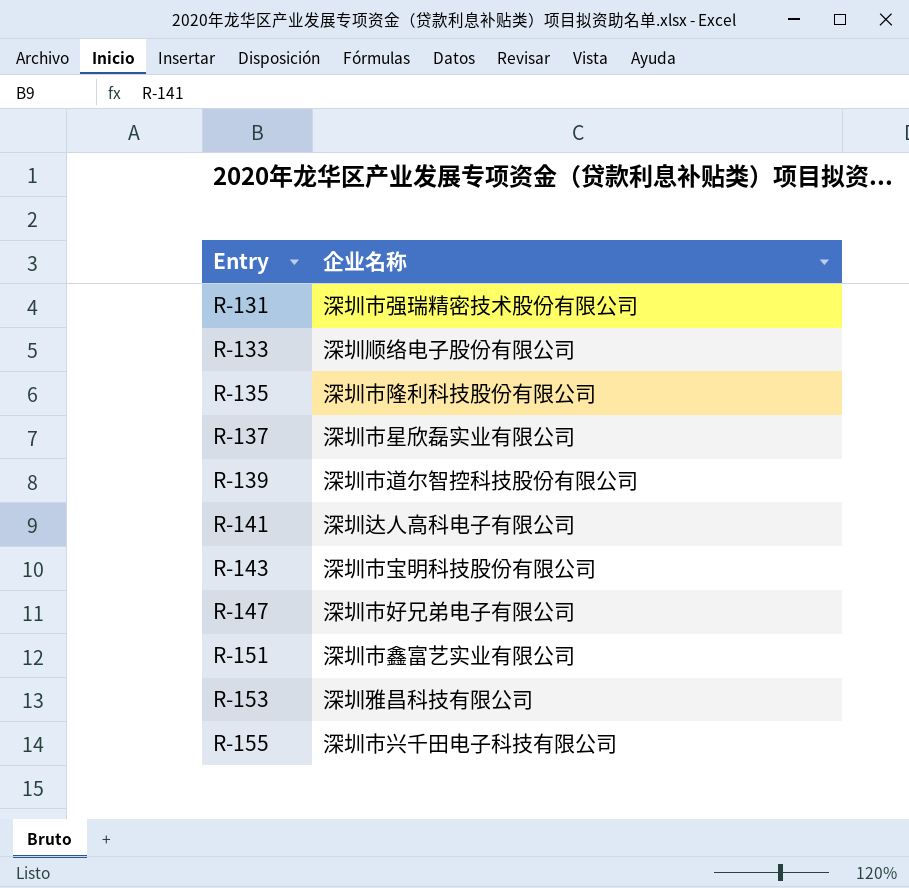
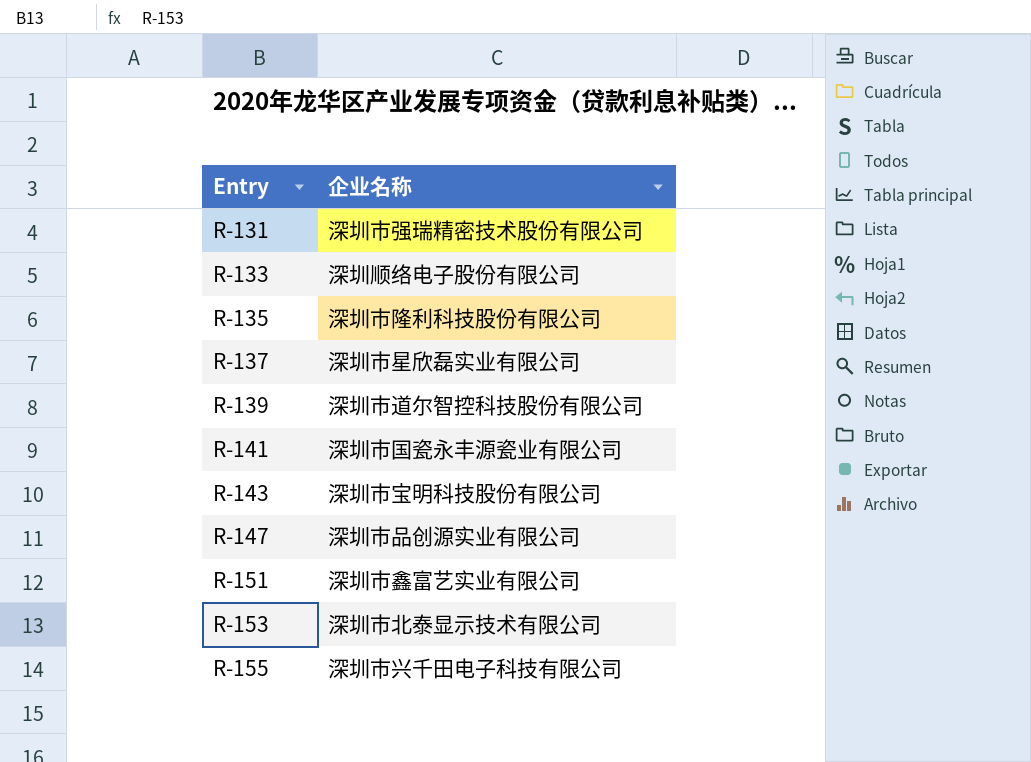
R-141 | 企业名称: 深圳达人高科电子有限公司 -> 深圳市国瓷永丰源瓷业有限公司
R-147 | 企业名称: 深圳市好兄弟电子有限公司 -> 深圳市品创源实业有限公司
R-153 | 企业名称: 深圳雅昌科技有限公司 -> 深圳市北泰显示技术有限公司

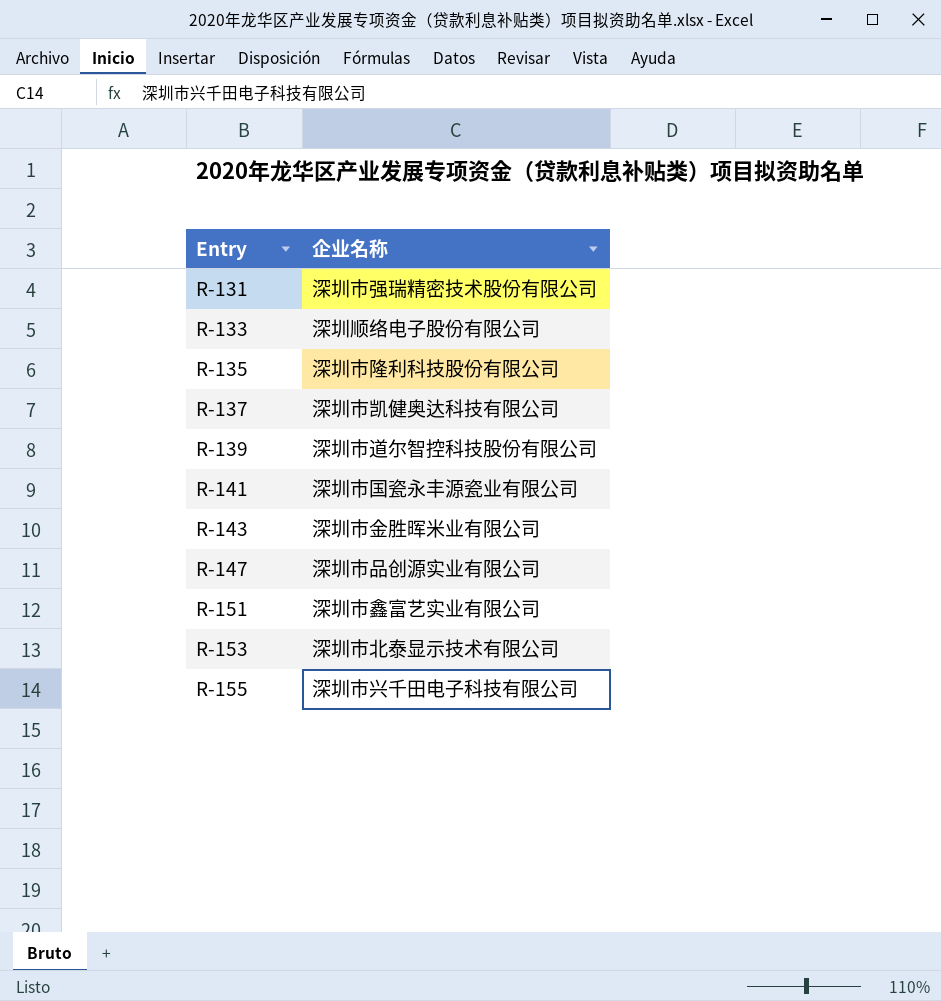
R-137 | 企业名称: 深圳市星欣磊实业有限公司 -> 深圳市凯健奥达科技有限公司
R-143 | 企业名称: 深圳市宝明科技股份有限公司 -> 深圳市金胜晖米业有限公司

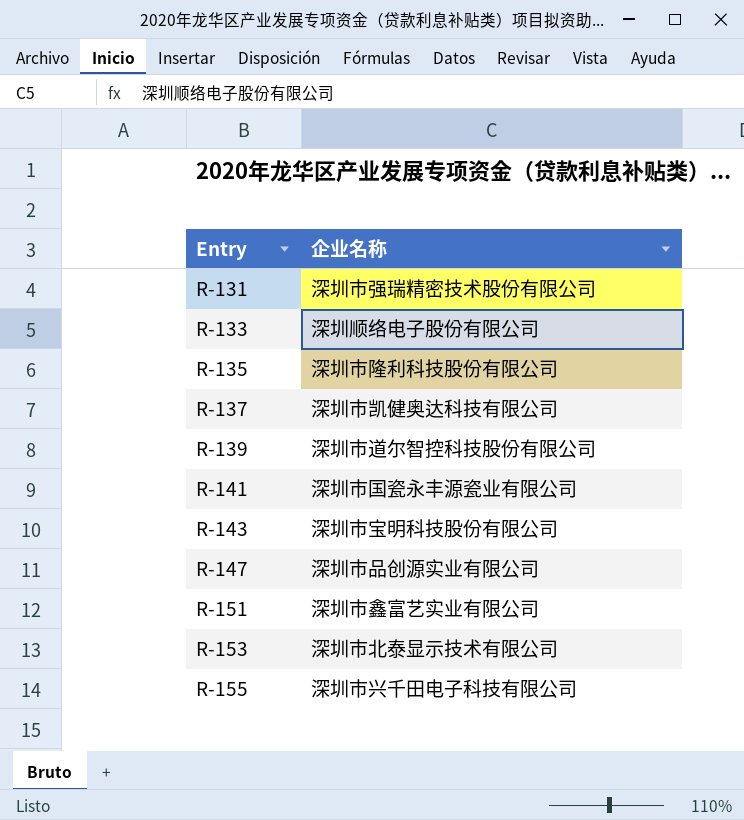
R-143 | 企业名称: 深圳市金胜晖米业有限公司 -> 深圳市宝明科技股份有限公司

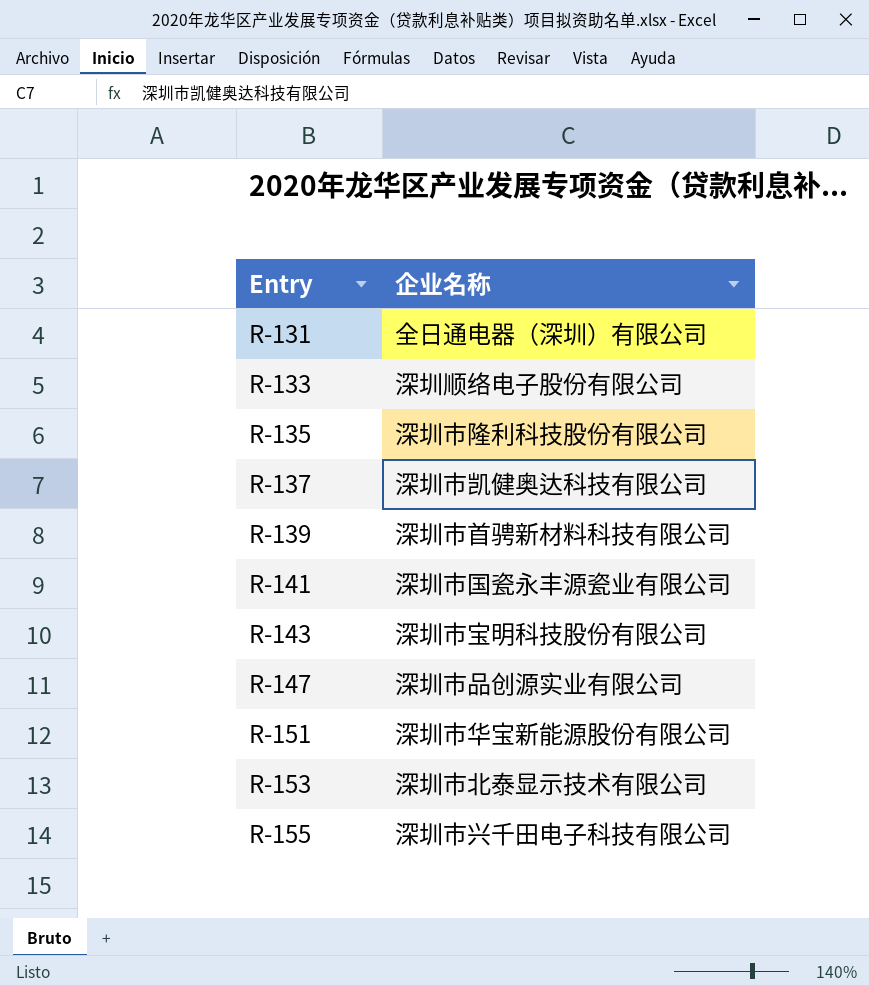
R-131 | 企业名称: 深圳市强瑞精密技术股份有限公司 -> 全日通电器（深圳）有限公司
R-139 | 企业名称: 深圳市道尔智控科技股份有限公司 -> 深圳市首骋新材料科技有限公司
R-151 | 企业名称: 深圳市鑫富艺实业有限公司 -> 深圳市华宝新能源股份有限公司

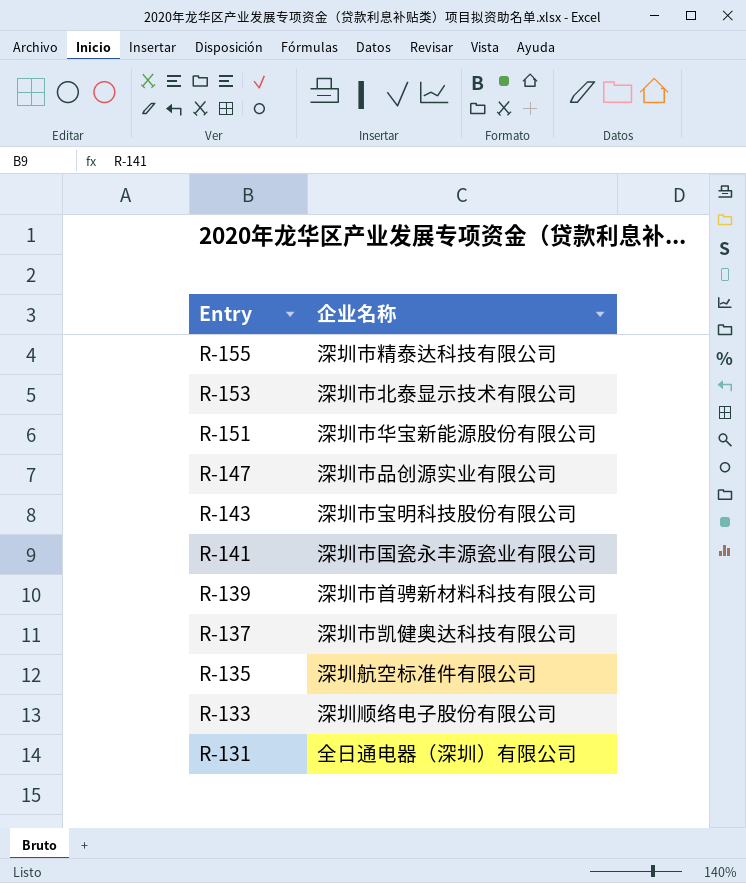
row order: Entry ascending -> Entry descending
R-155 | 企业名称: 深圳市兴千田电子科技有限公司 -> 深圳市精泰达科技有限公司
R-135 | 企业名称: 深圳市隆利科技股份有限公司 -> 深圳航空标准件有限公司

